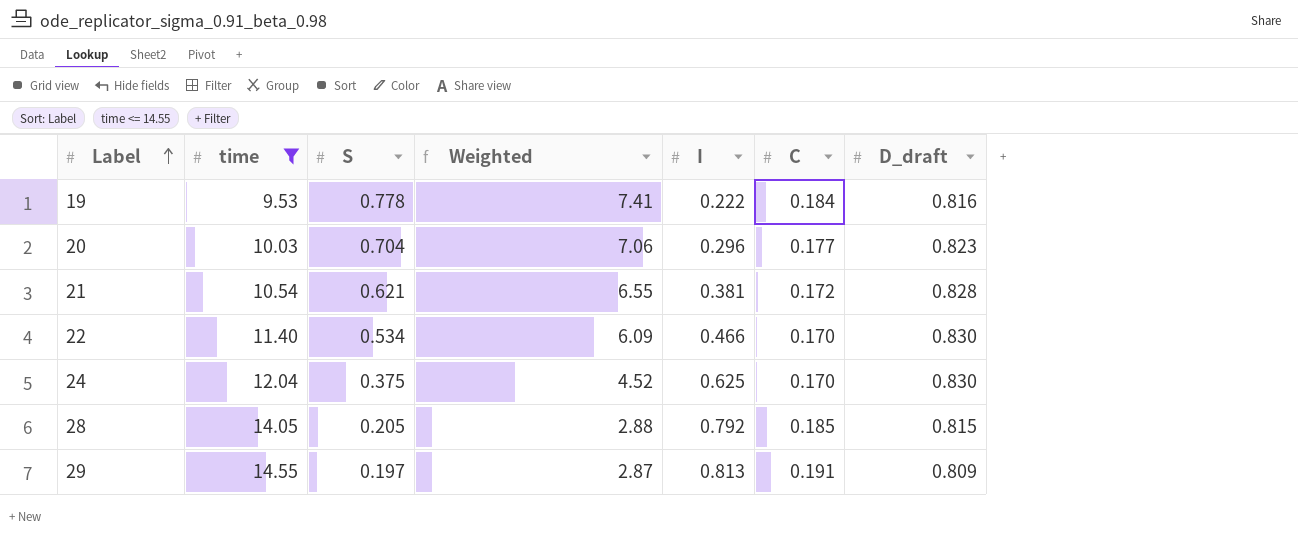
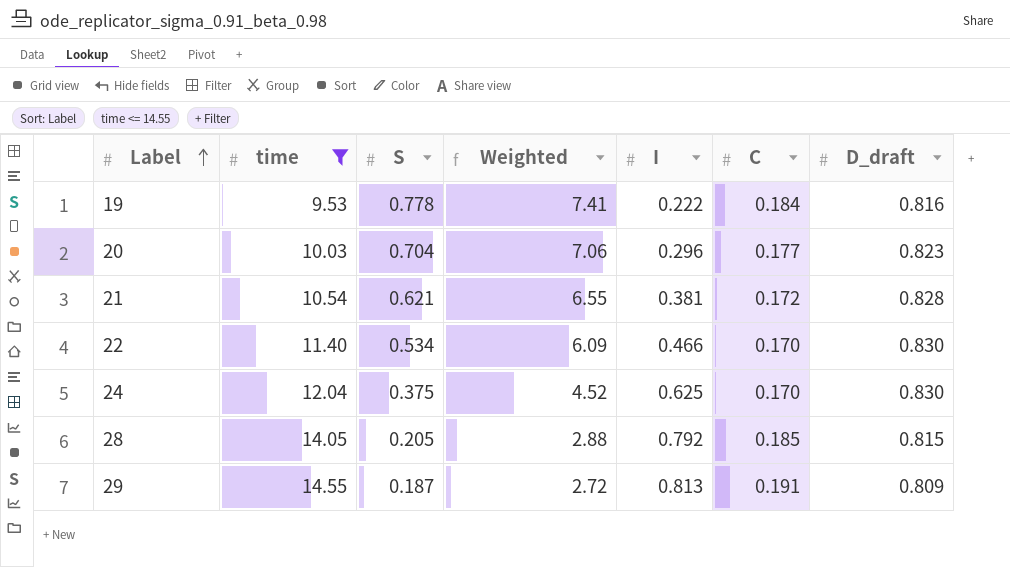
29 | S: 0.197 -> 0.187
29 | Weighted: 2.87 -> 2.72

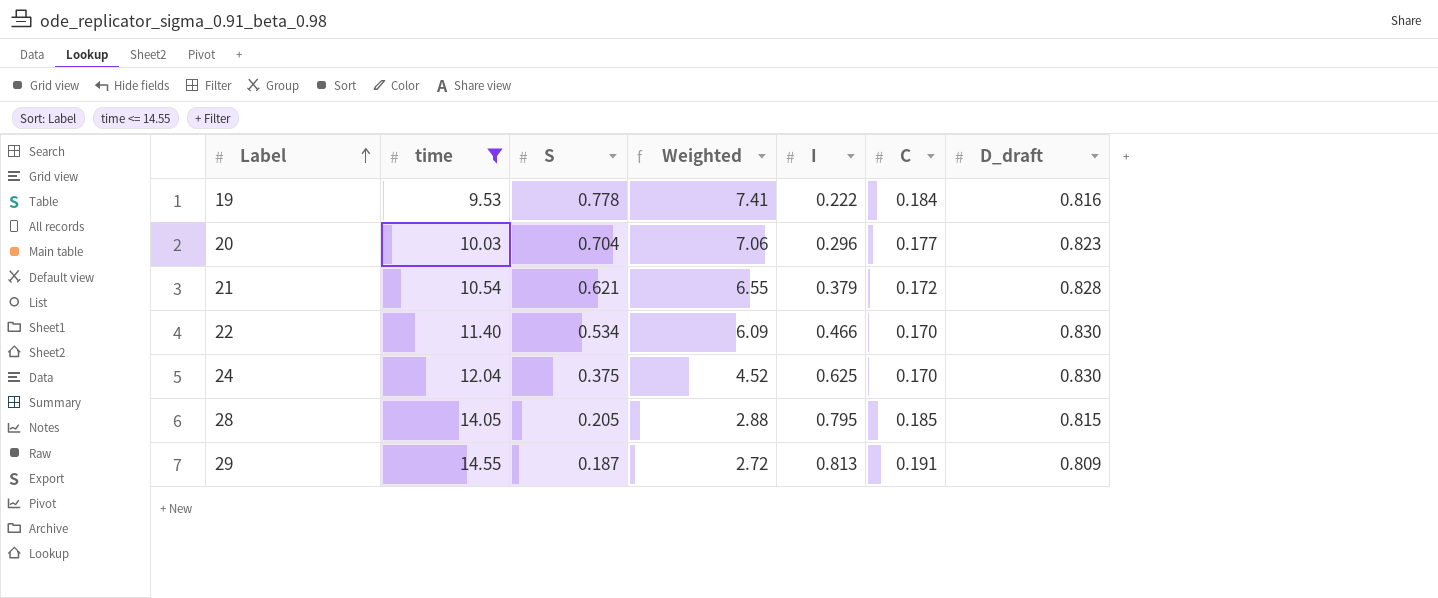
21 | I: 0.381 -> 0.379
28 | I: 0.792 -> 0.795

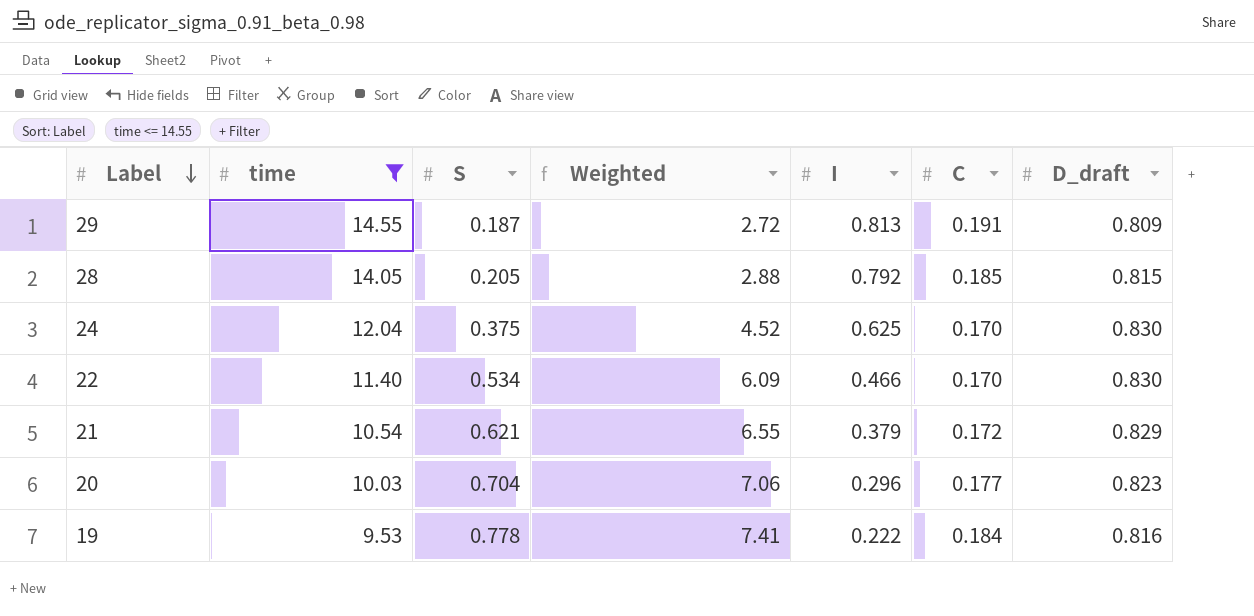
row order: Label ascending -> Label descending
28 | I: 0.795 -> 0.792
21 | D_draft: 0.828 -> 0.829

